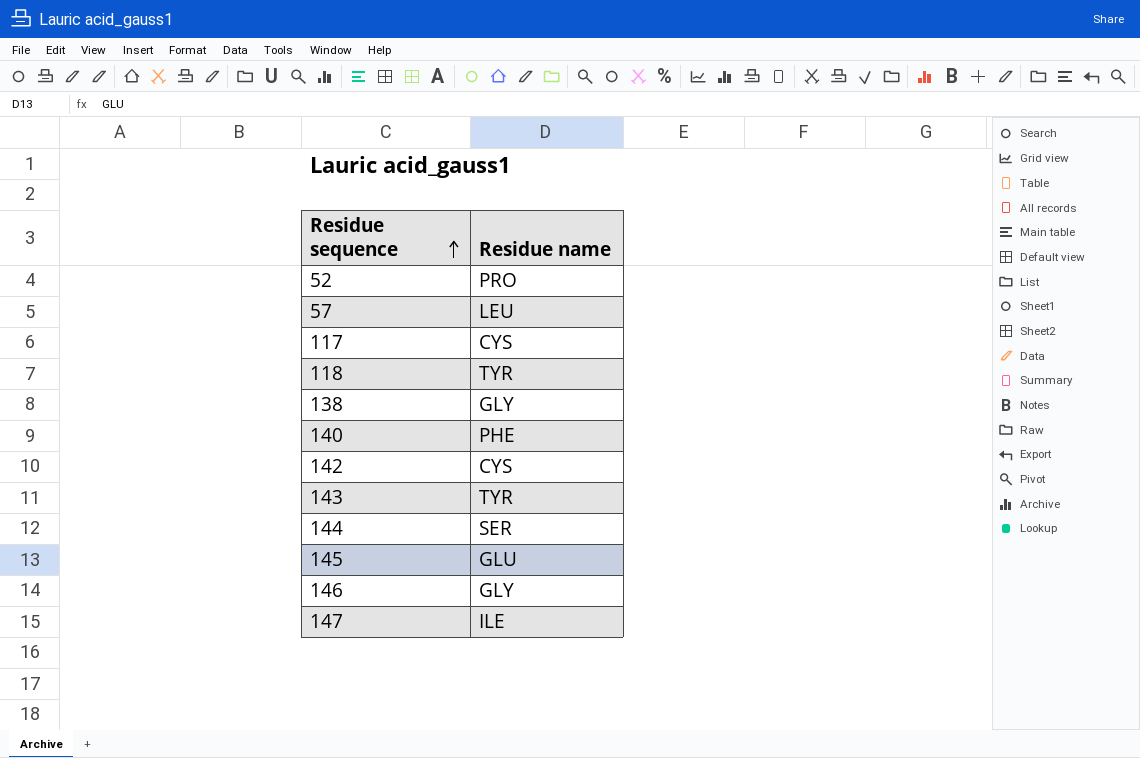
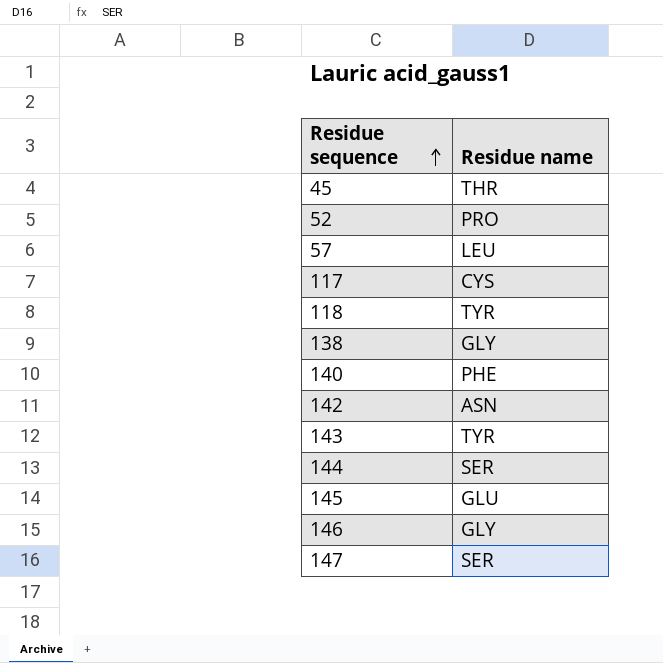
row 45: none -> THR
142 | Residue name: CYS -> ASN
147 | Residue name: ILE -> SER

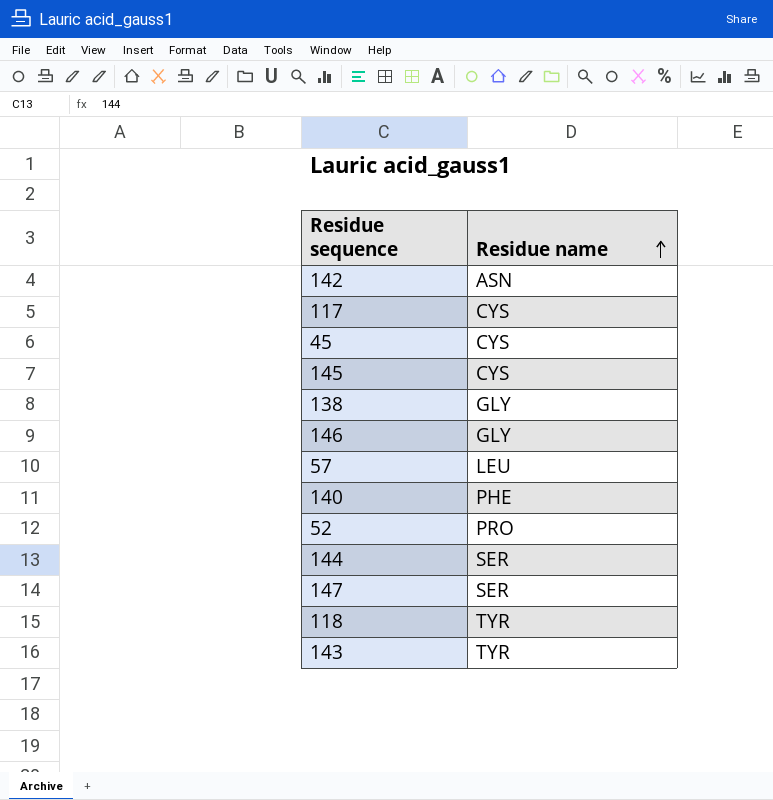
row order: Residue sequence ascending -> Residue name ascending
45 | Residue name: THR -> CYS
145 | Residue name: GLU -> CYS

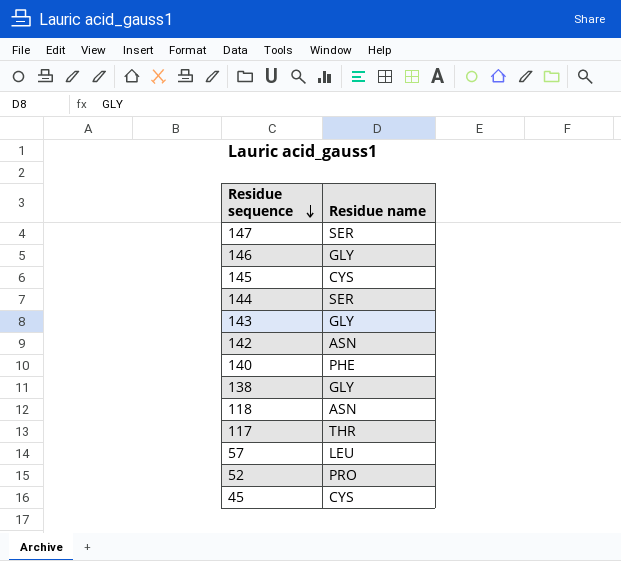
row order: Residue name ascending -> Residue sequence descending
143 | Residue name: TYR -> GLY
118 | Residue name: TYR -> ASN
117 | Residue name: CYS -> THR

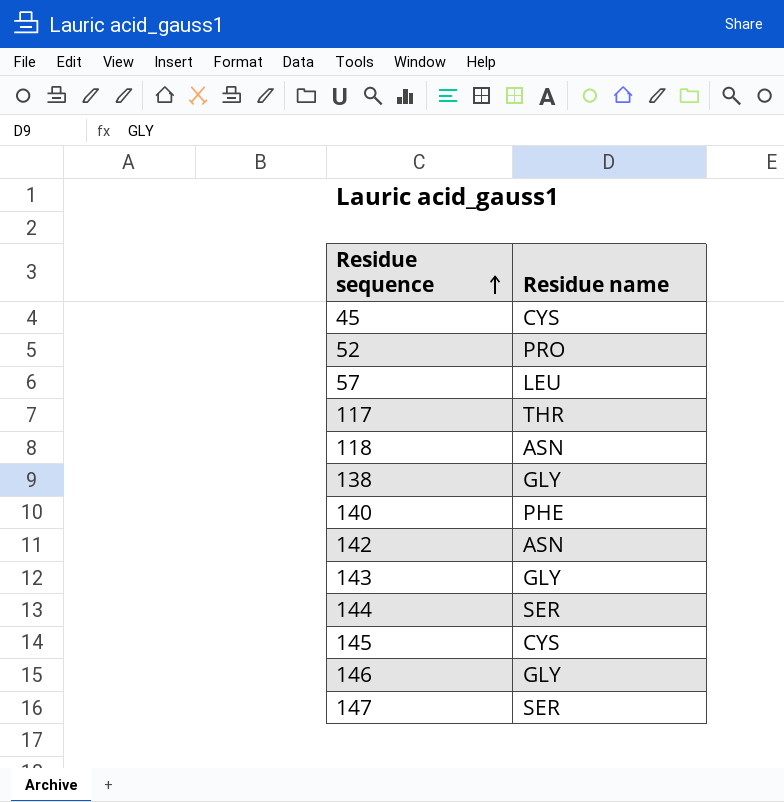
row order: Residue sequence descending -> Residue sequence ascending

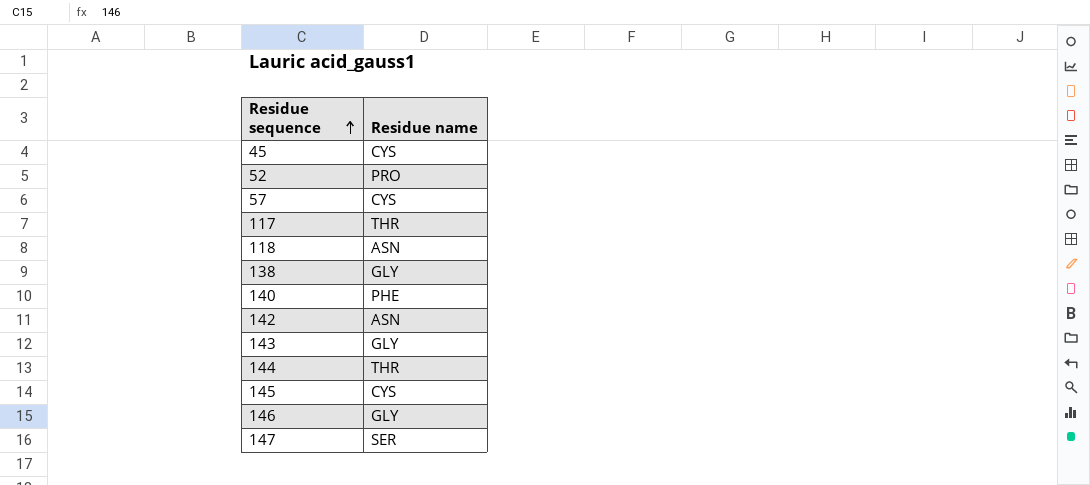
57 | Residue name: LEU -> CYS
144 | Residue name: SER -> THR

